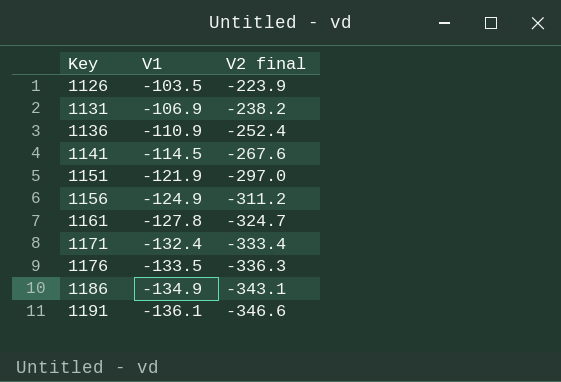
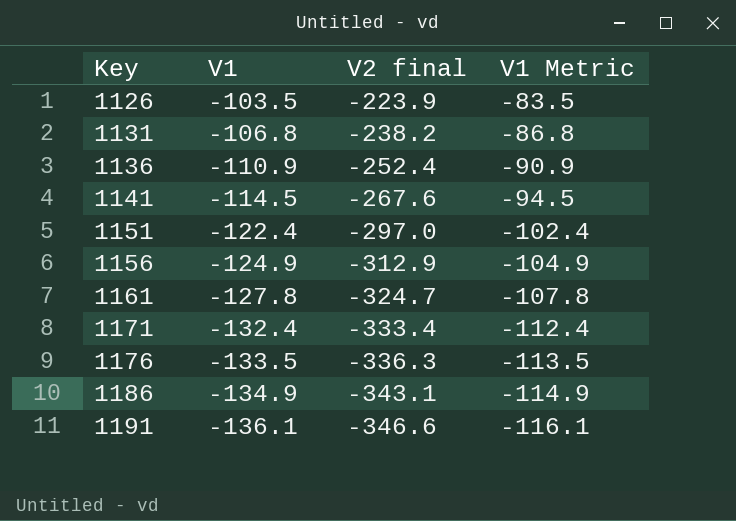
column V1 Metric | formula: none -> [V1] + 20
1131 | V1: -106.9 -> -106.8
1151 | V1: -121.9 -> -122.4
1156 | V2 final: -311.2 -> -312.9

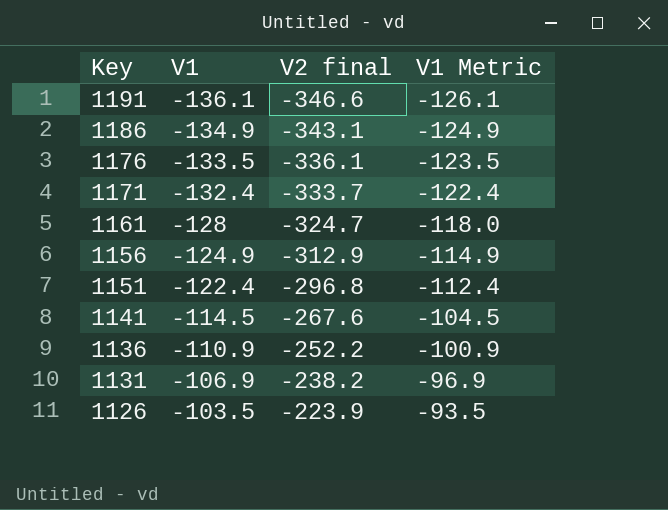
row order: Key ascending -> Key descending
column V1 Metric | formula: [V1] + 20 -> [V1] + 10
1176 | V2 final: -336.3 -> -336.1
1171 | V2 final: -333.4 -> -333.7
1161 | V1: -127.8 -> -128
1151 | V2 final: -297.0 -> -296.8
1136 | V2 final: -252.4 -> -252.2
1131 | V1: -106.8 -> -106.9

